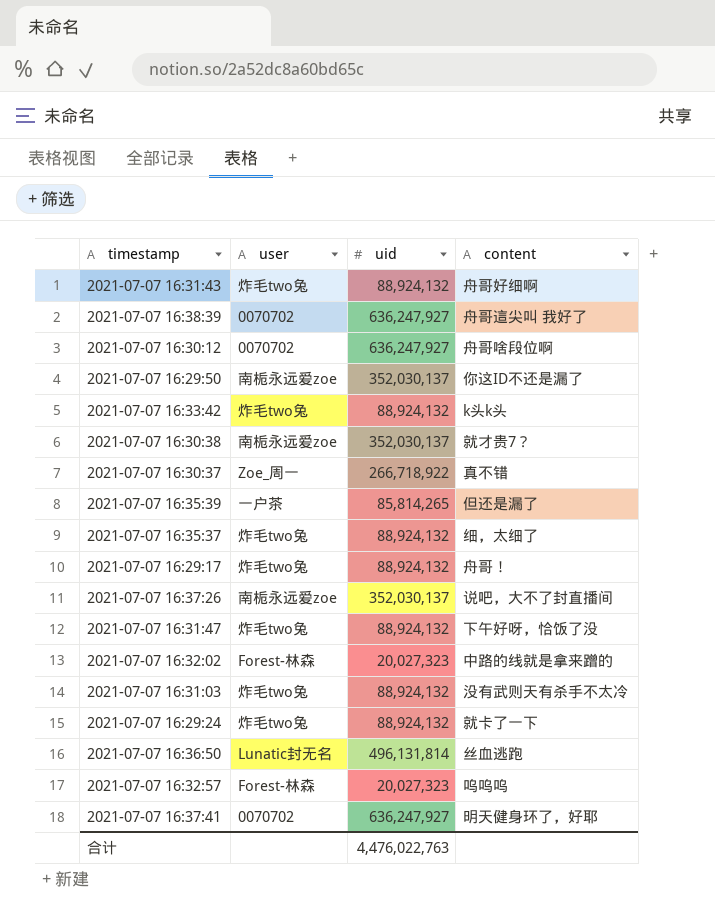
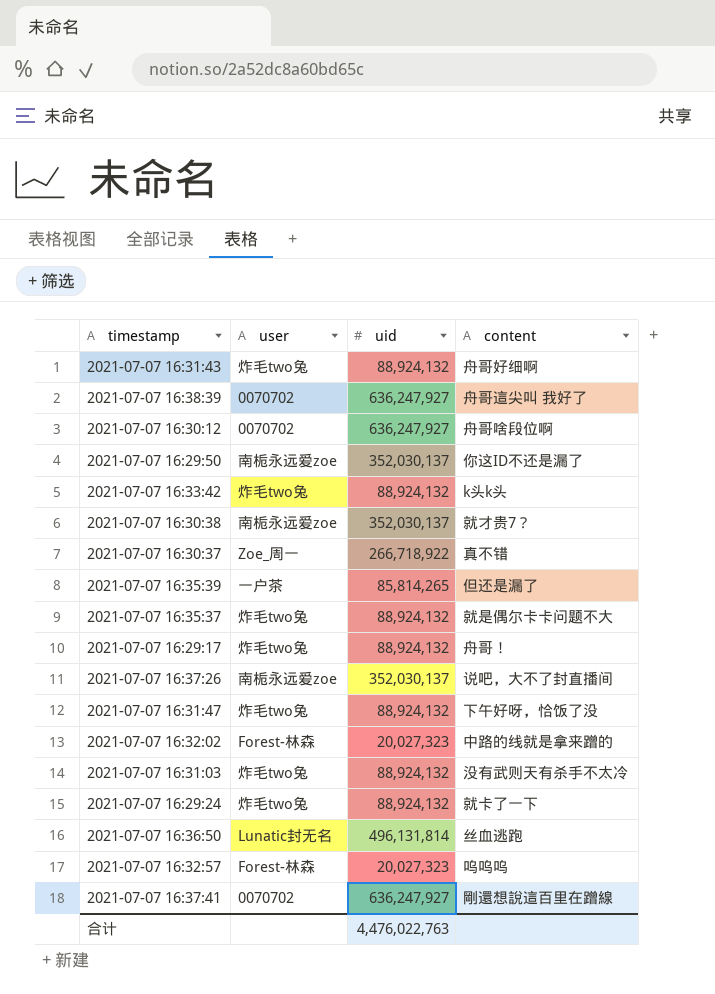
2021-07-07 16:35:37 | content: 细，太细了 -> 就是偶尔卡卡问题不大
2021-07-07 16:37:41 | content: 明天健身环了，好耶 -> 剛還想說這百里在蹭線

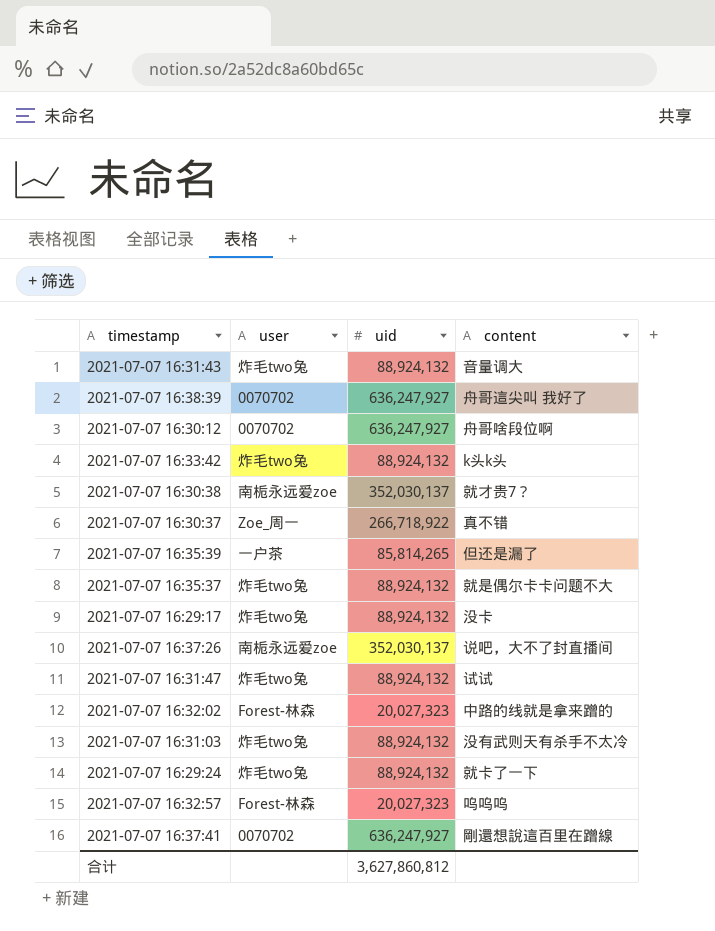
row 2021-07-07 16:29:50: 南栀永远爱zoe | 352,030,137 | 你这ID不还是漏了 -> none
row 2021-07-07 16:36:50: Lunatic封无名 | 496,131,814 | 丝血逃跑 -> none
2021-07-07 16:31:43 | content: 舟哥好细啊 -> 音量调大
2021-07-07 16:29:17 | content: 舟哥！ -> 没卡
2021-07-07 16:31:47 | content: 下午好呀，恰饭了没 -> 试试
合计 | uid: 4,476,022,763 -> 3,627,860,812

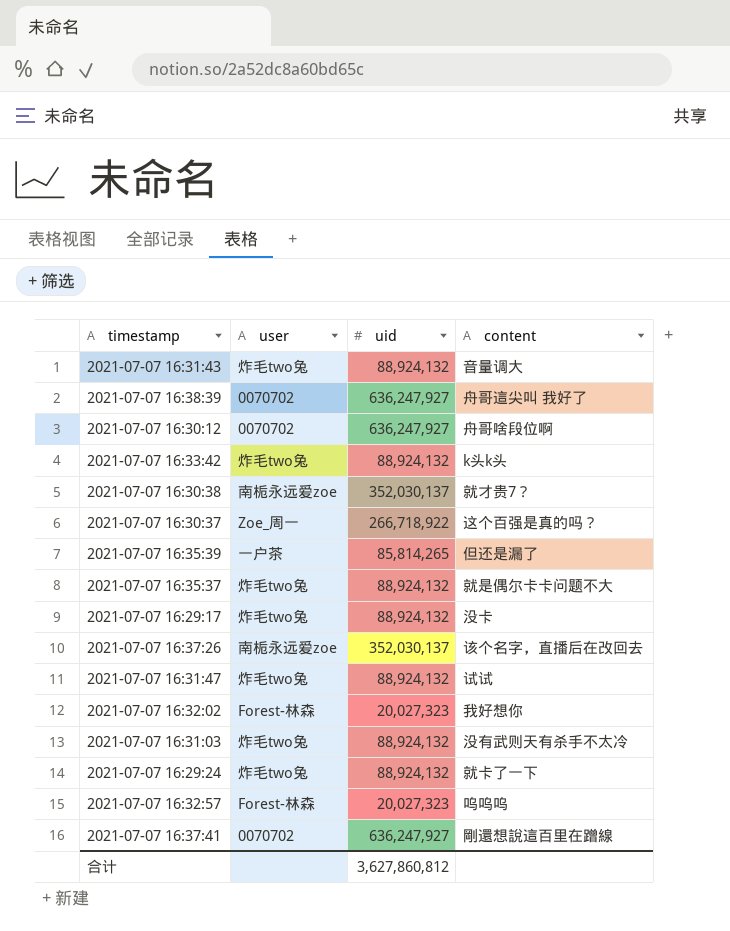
2021-07-07 16:30:37 | content: 真不错 -> 这个百强是真的吗？
2021-07-07 16:37:26 | content: 说吧，大不了封直播间 -> 该个名字，直播后在改回去
2021-07-07 16:32:02 | content: 中路的线就是拿来蹭的 -> 我好想你

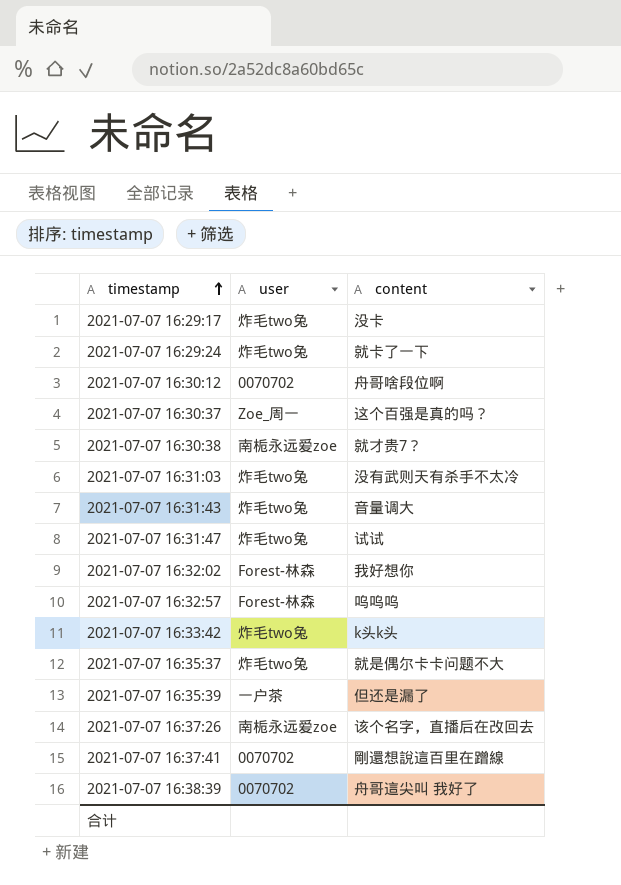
row order: none -> timestamp ascending
column uid | position: 3 -> none

